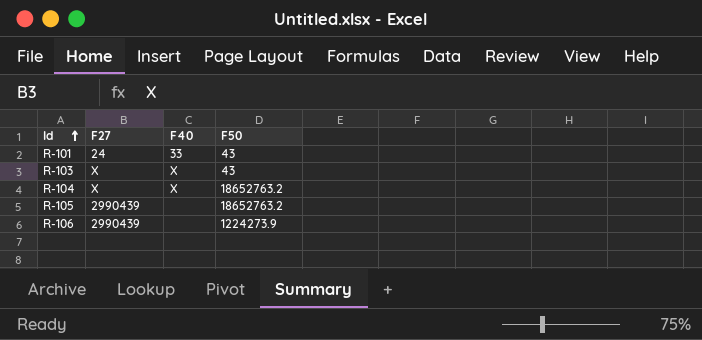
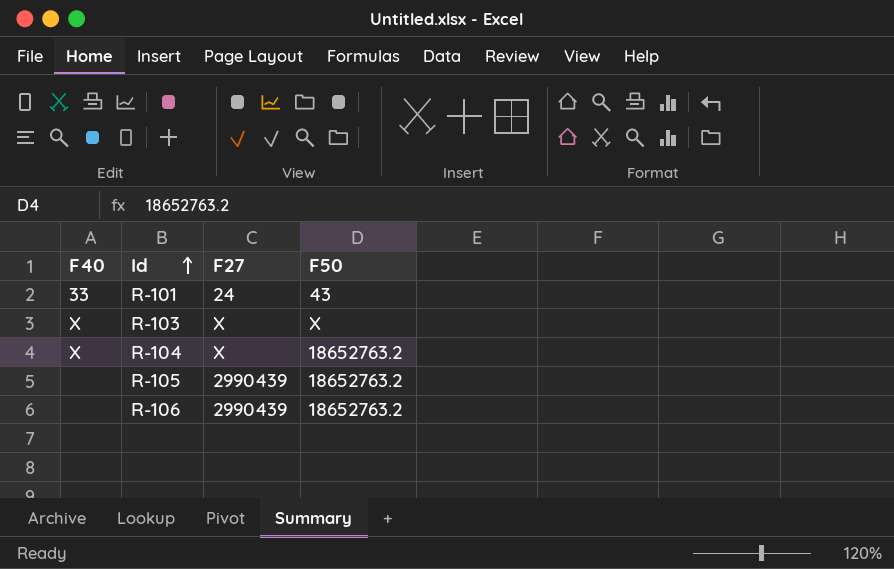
column F40 | position: 3 -> 1
R-103 | F50: 43 -> X
R-106 | F50: 1224273.9 -> 18652763.2

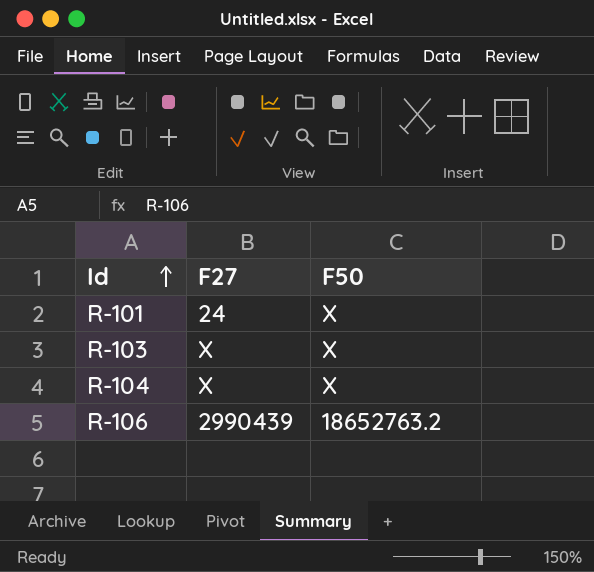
column F40 | position: 1 -> none
row R-105: none | 2990439 | 18652763.2 -> none
R-101 | F50: 43 -> X
R-104 | F50: 18652763.2 -> X

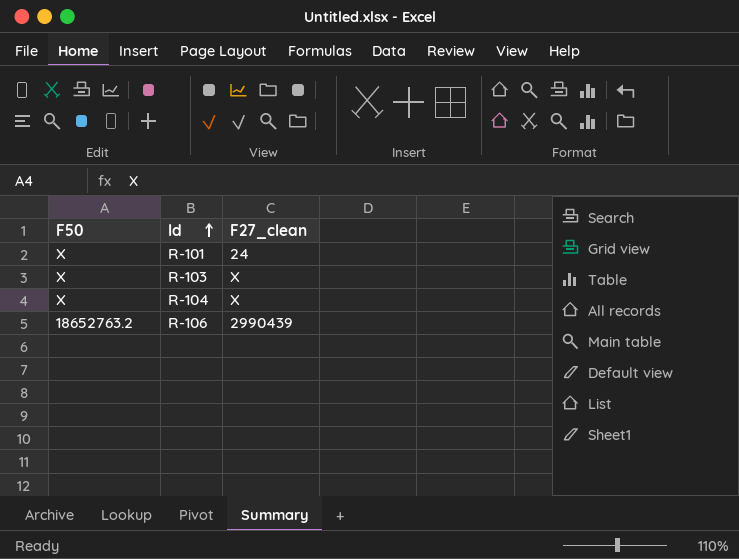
column F50 | position: 3 -> 1
column name: F27 -> F27_clean

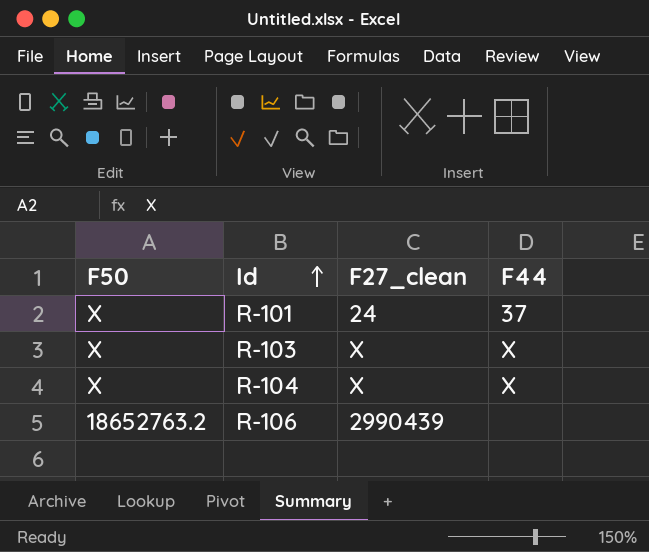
column F44 | position: none -> 4

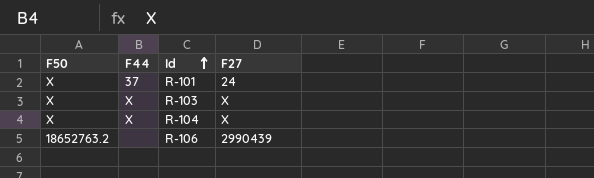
column F44 | position: 4 -> 2
column name: F27_clean -> F27

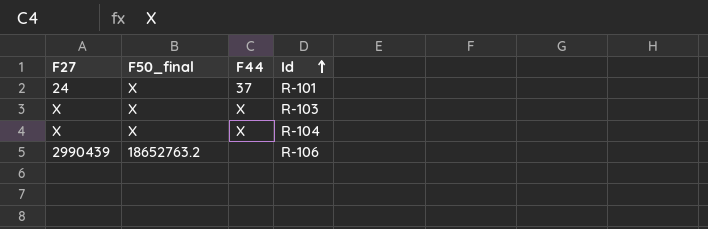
column F27 | position: 4 -> 1
column name: F50 -> F50_final

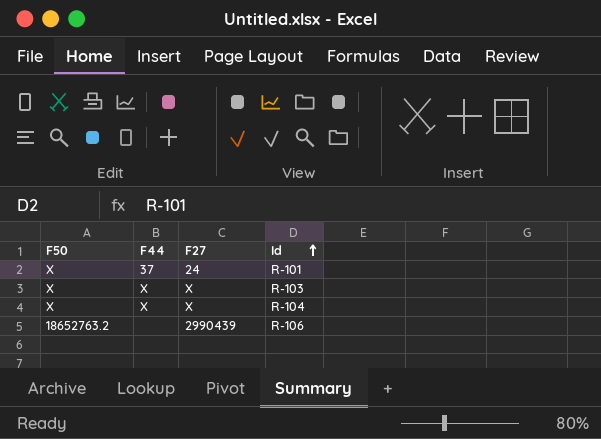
column name: F50_final -> F50
column F27 | position: 1 -> 3

